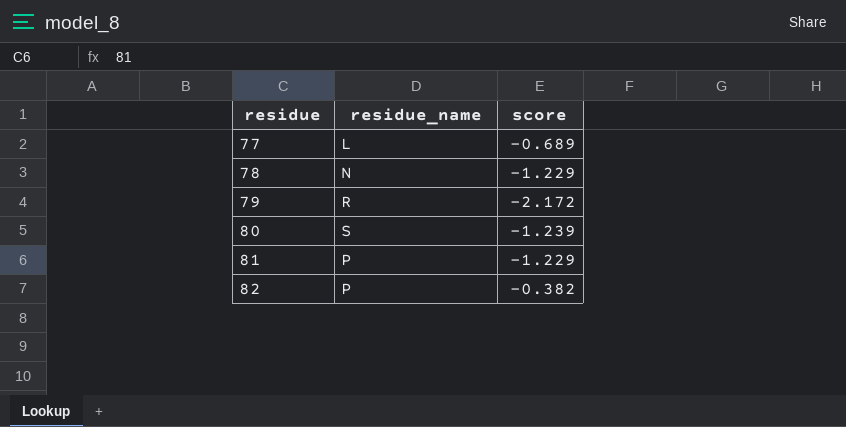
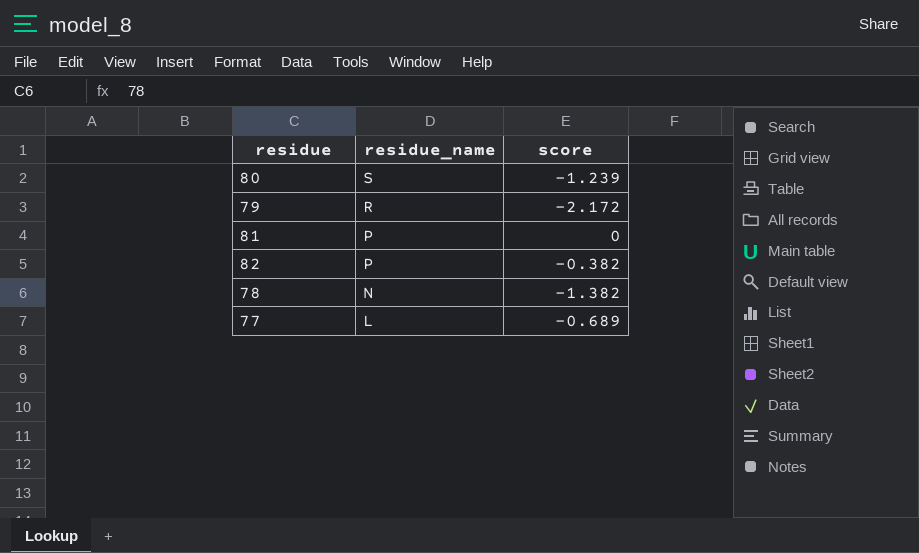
row order: residue ascending -> residue_name descending
81 | score: -1.229 -> 0
78 | score: -1.229 -> -1.382

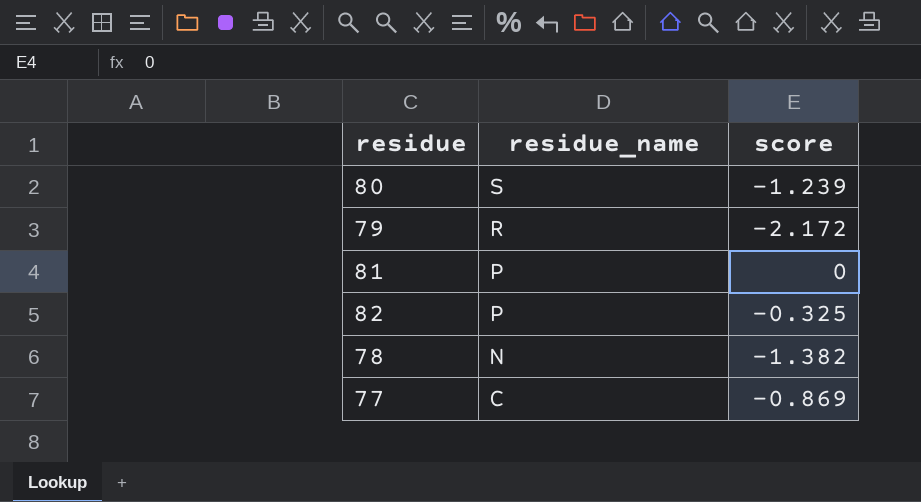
82 | score: -0.382 -> -0.325
77 | residue_name: L -> C
77 | score: -0.689 -> -0.869

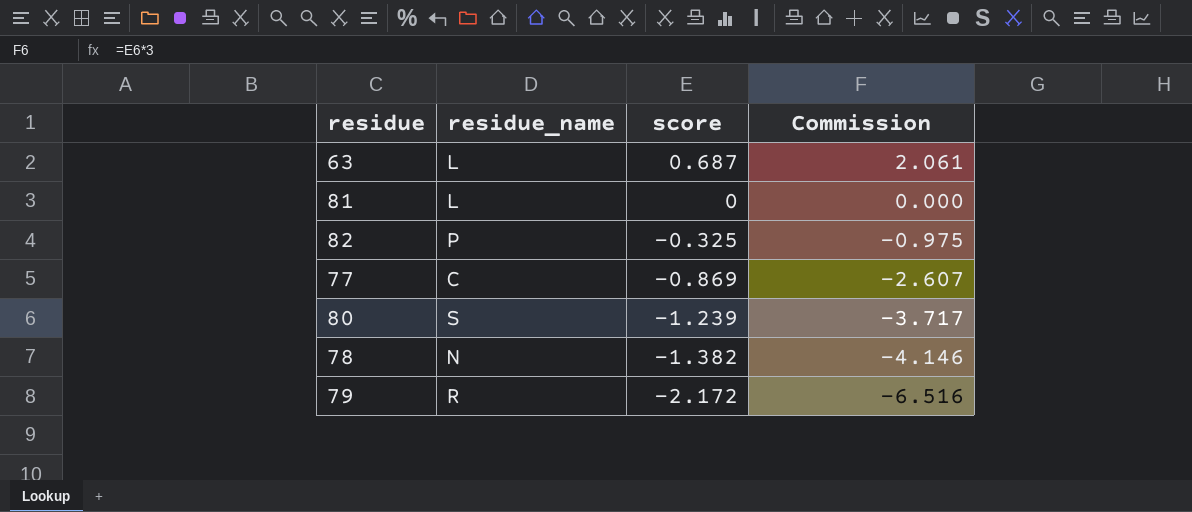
row order: residue_name descending -> score descending
column Commission | formula: none -> [score] * 3
row 63: none -> L | 0.687 | 2.061
81 | residue_name: P -> L

